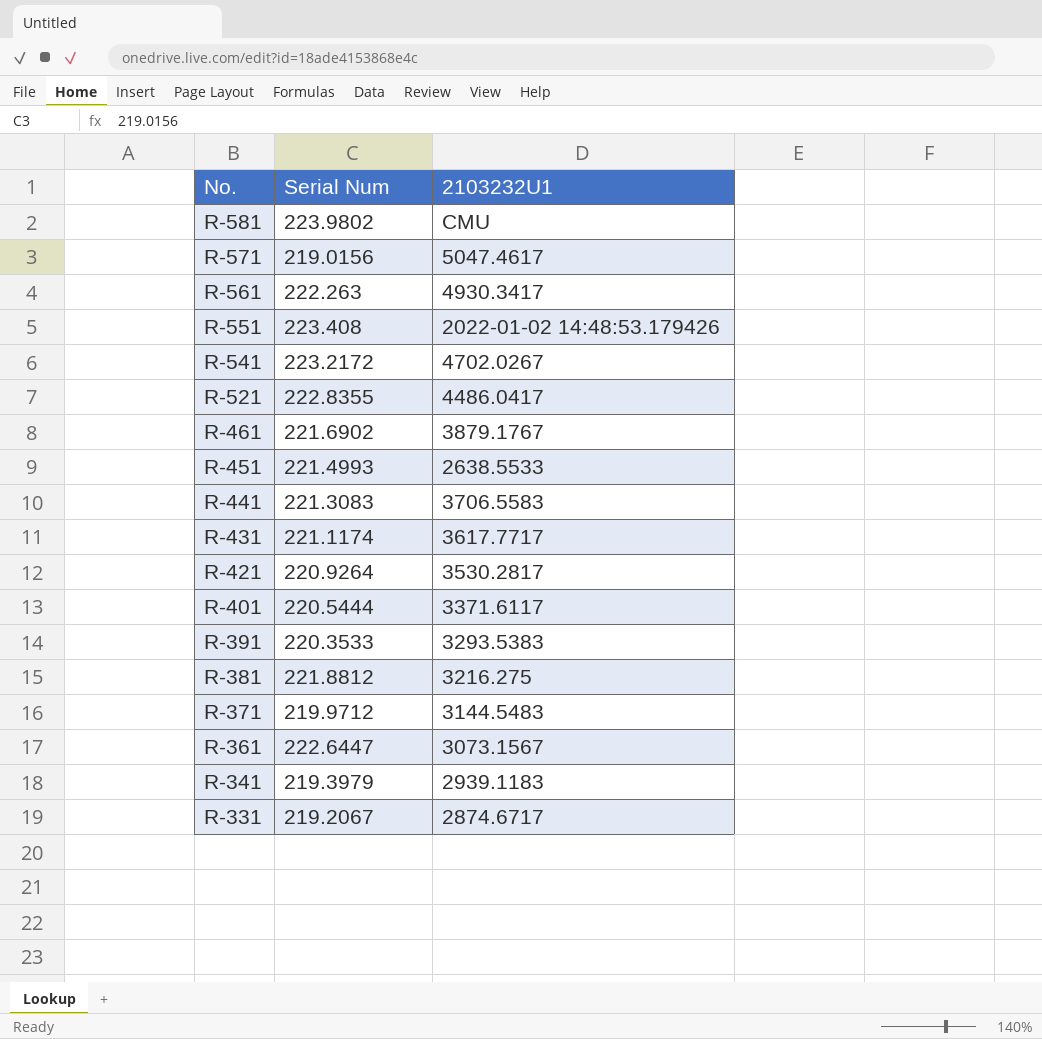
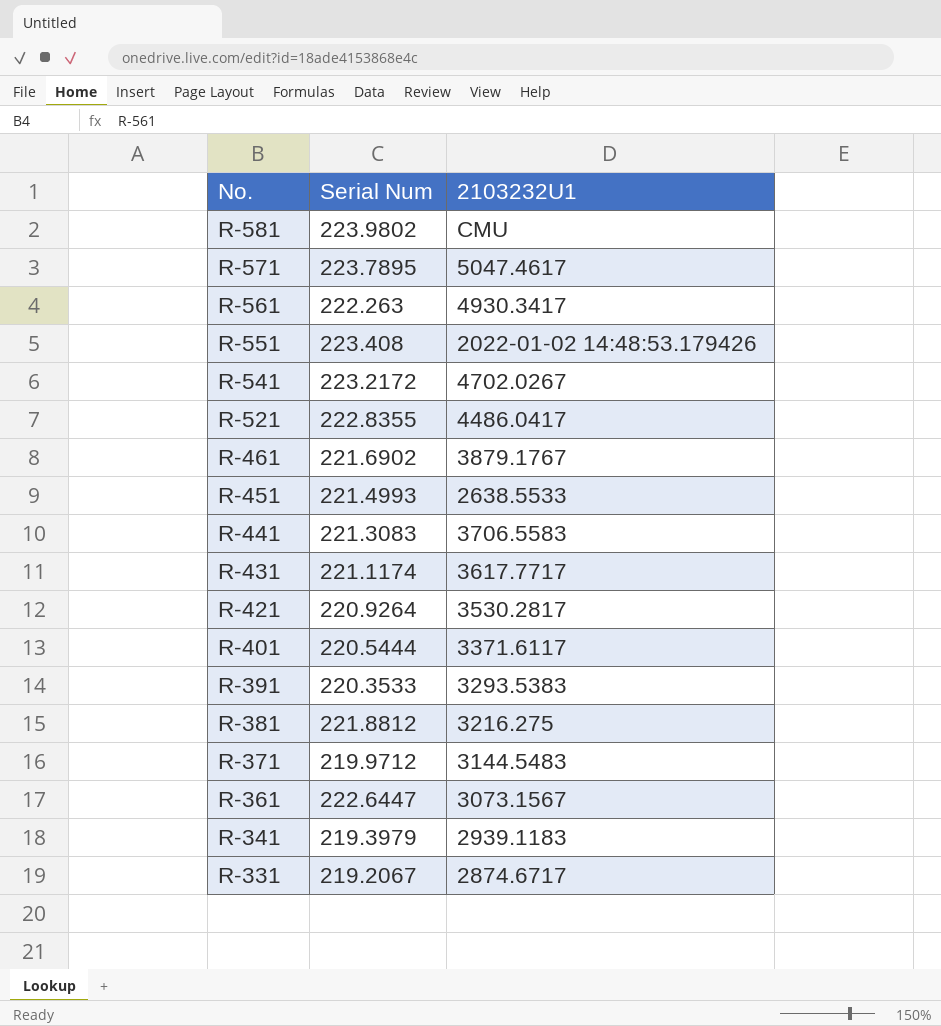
R-571 | Serial Num: 219.0156 -> 223.7895

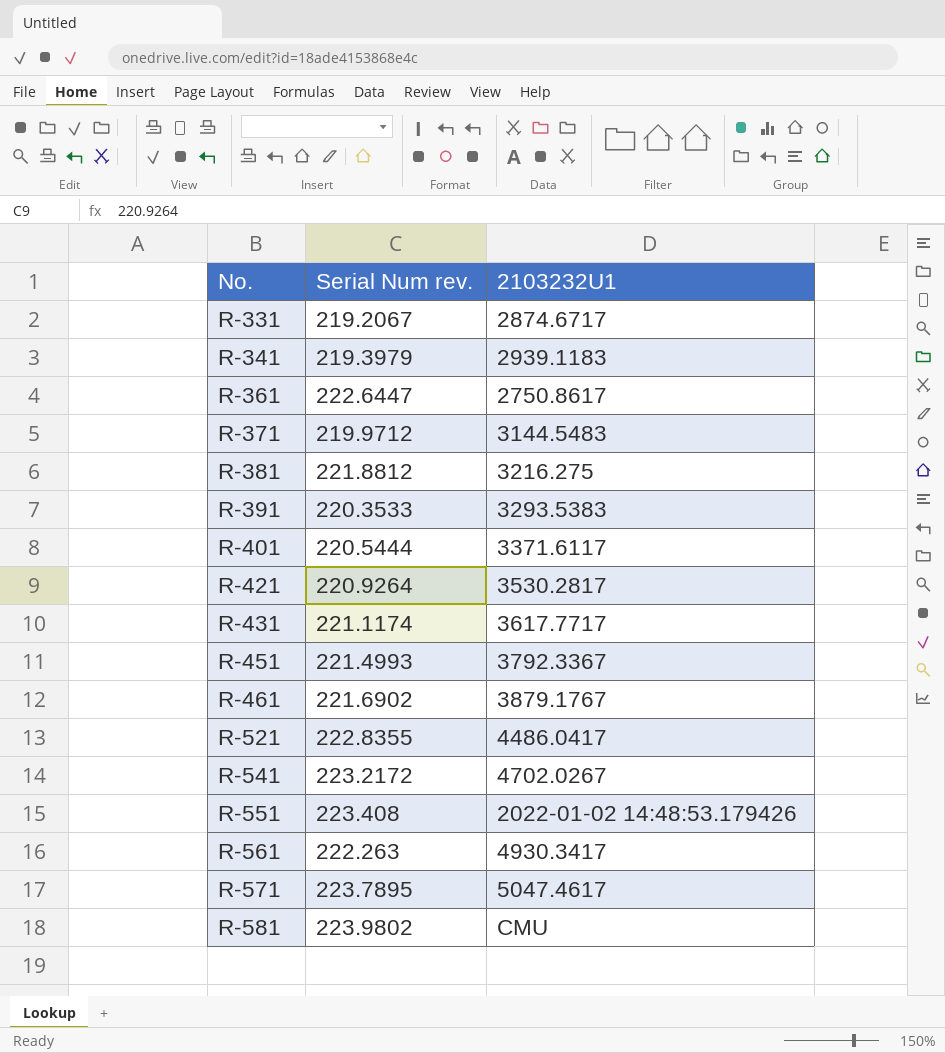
row order: No. descending -> No. ascending
column name: Serial Num -> Serial Num rev.
row R-441: 221.3083 | 3706.5583 -> none
R-361 | 2103232U1: 3073.1567 -> 2750.8617
R-451 | 2103232U1: 2638.5533 -> 3792.3367

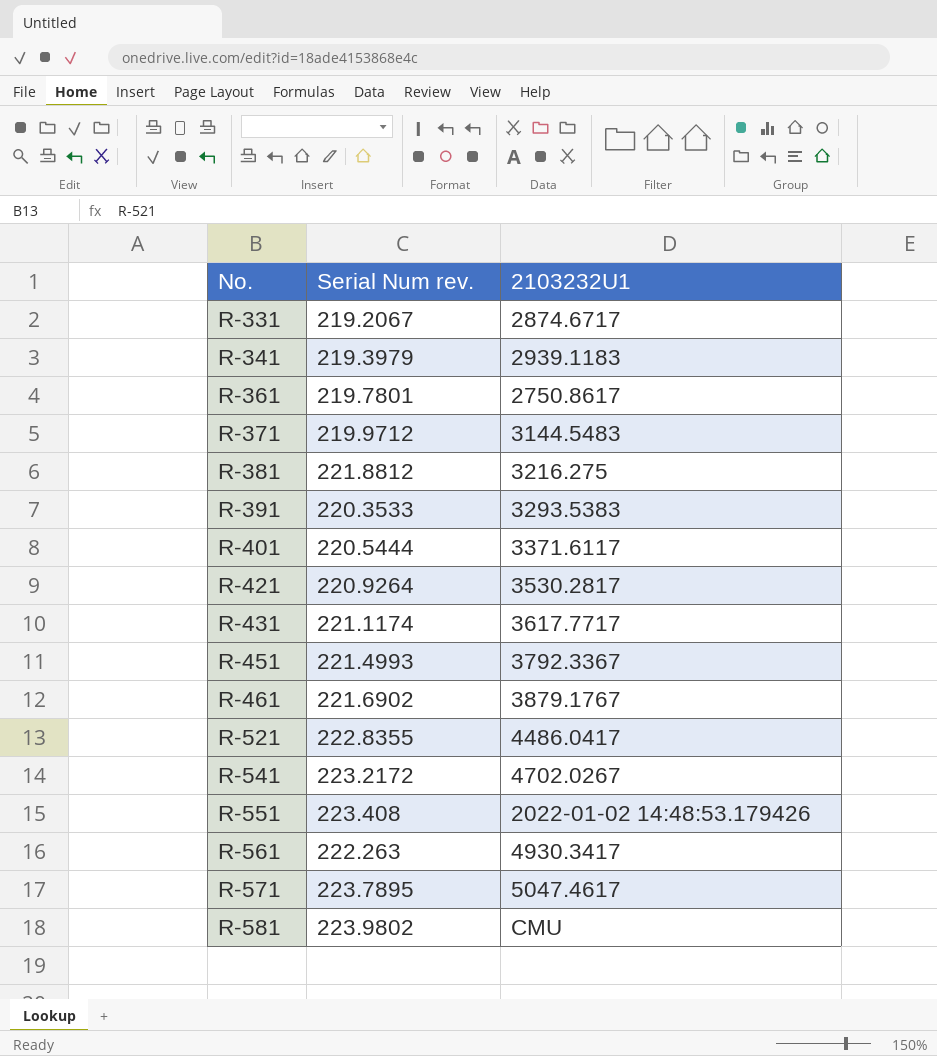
R-361 | Serial Num rev.: 222.6447 -> 219.7801

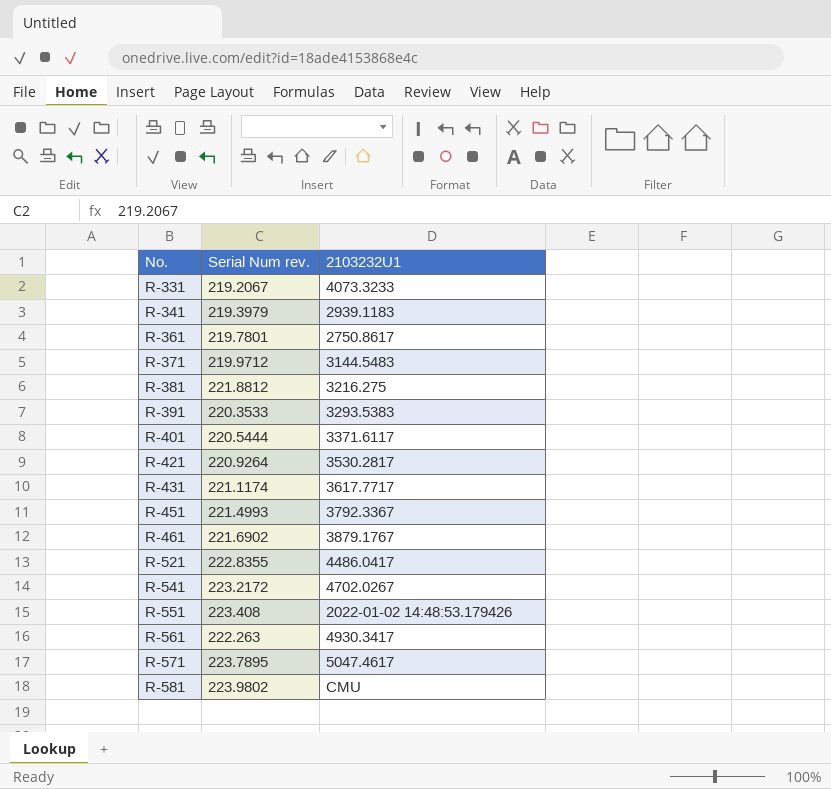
R-331 | 2103232U1: 2874.6717 -> 4073.3233

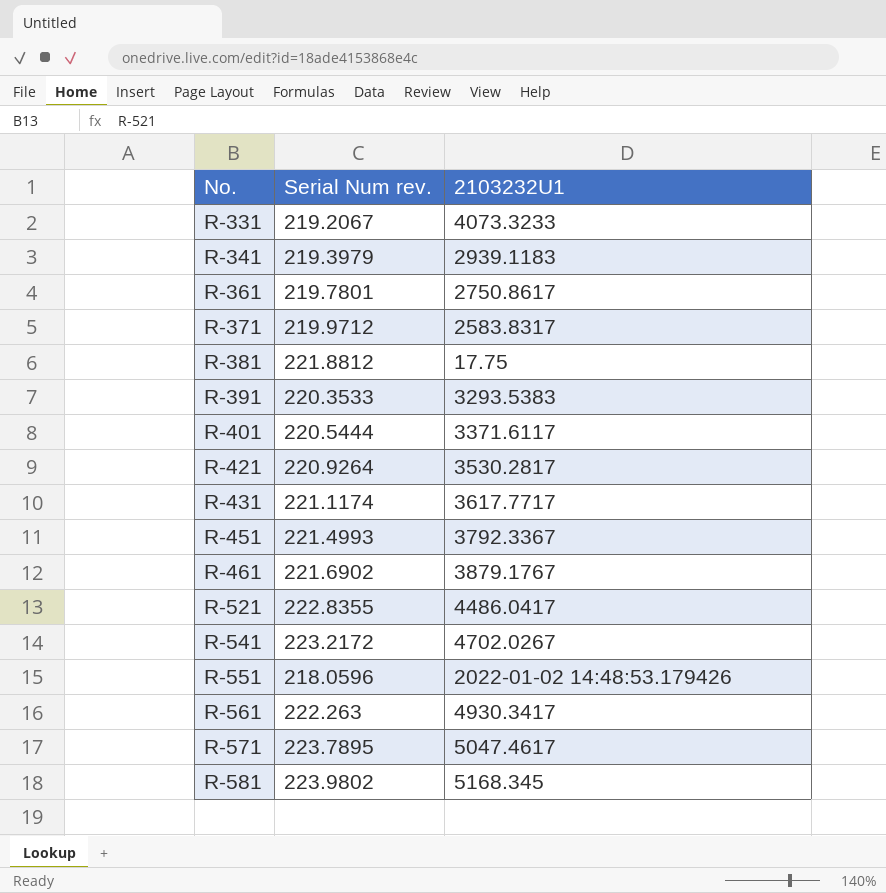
R-371 | 2103232U1: 3144.5483 -> 2583.8317
R-381 | 2103232U1: 3216.275 -> 17.75
R-551 | Serial Num rev.: 223.408 -> 218.0596
R-581 | 2103232U1: CMU -> 5168.345

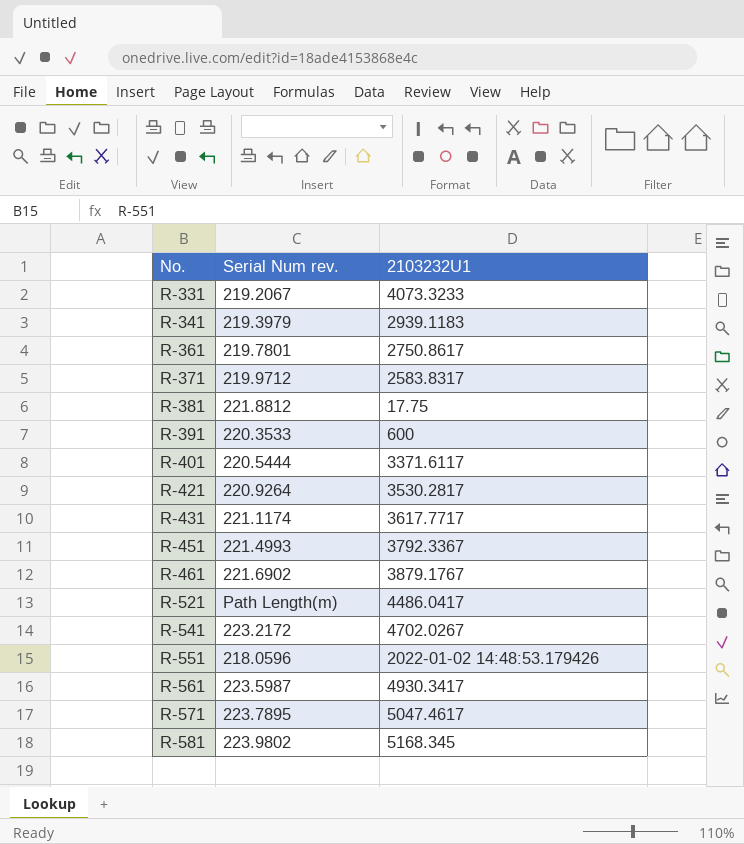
R-391 | 2103232U1: 3293.5383 -> 600
R-521 | Serial Num rev.: 222.8355 -> Path Length(m)
R-561 | Serial Num rev.: 222.263 -> 223.5987

